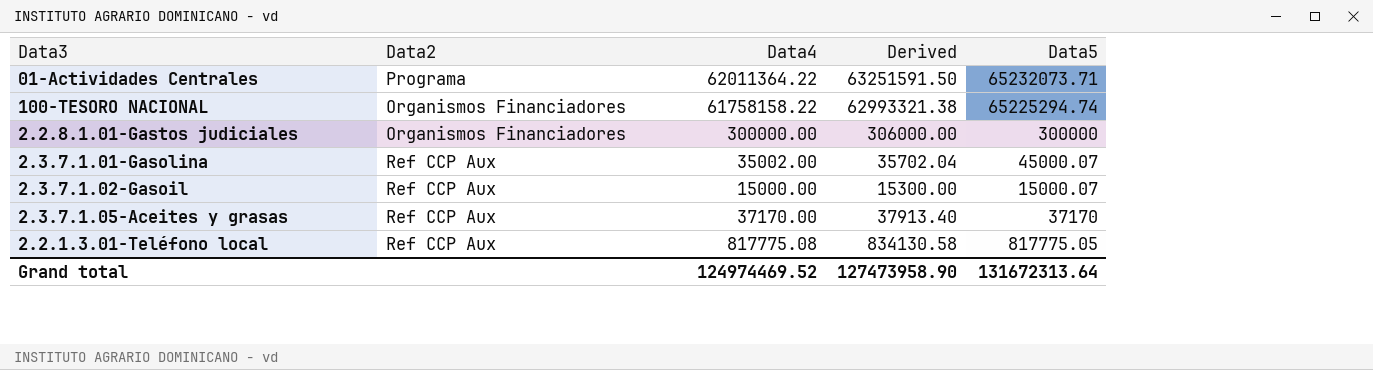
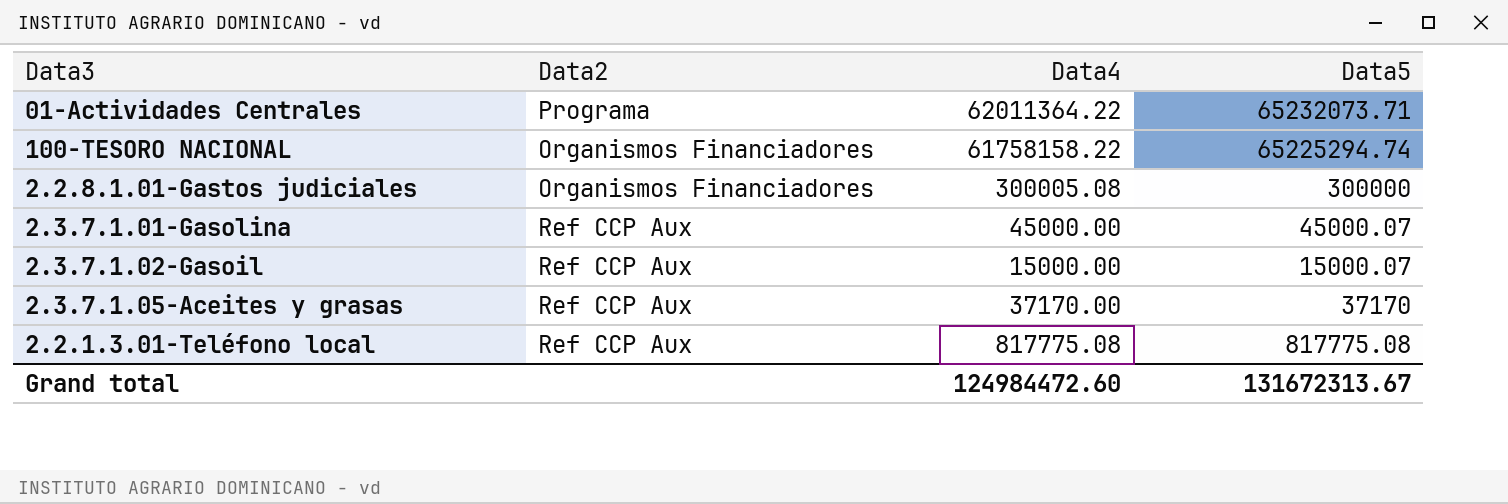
column Derived | formula: [Data4] * 1.02 -> none
2.2.8.1.01-Gastos judiciales | Data4: 300000.00 -> 300005.08
2.3.7.1.01-Gasolina | Data4: 35002.00 -> 45000.00
2.2.1.3.01-Teléfono local | Data5: 817775.05 -> 817775.08
Grand total | Data4: 124974469.52 -> 124984472.60
Grand total | Data5: 131672313.64 -> 131672313.67

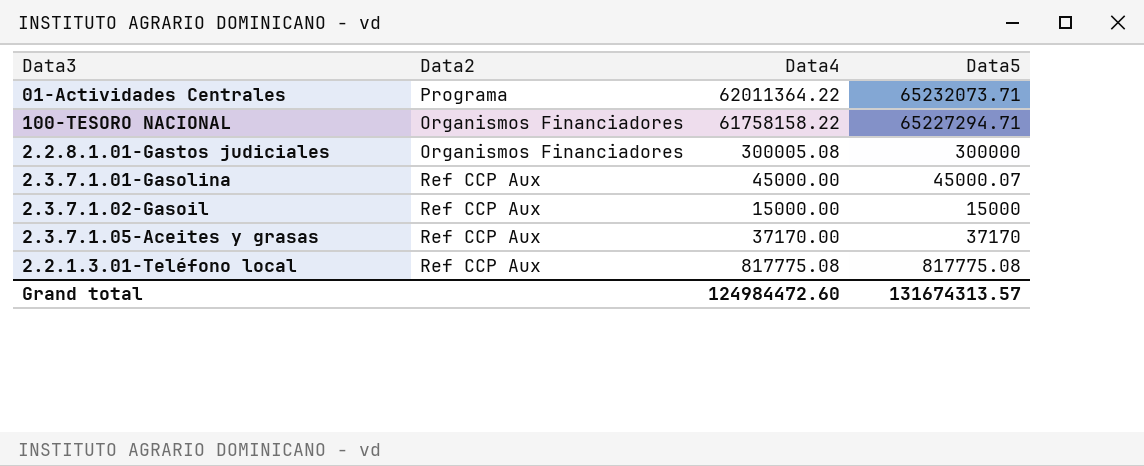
100-TESORO NACIONAL | Data5: 65225294.74 -> 65227294.71
2.3.7.1.02-Gasoil | Data5: 15000.07 -> 15000
Grand total | Data5: 131672313.67 -> 131674313.57

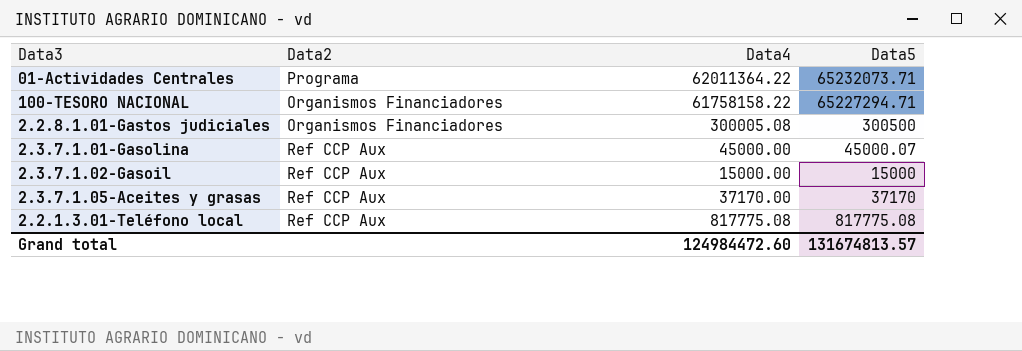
2.2.8.1.01-Gastos judiciales | Data5: 300000 -> 300500
Grand total | Data5: 131674313.57 -> 131674813.57

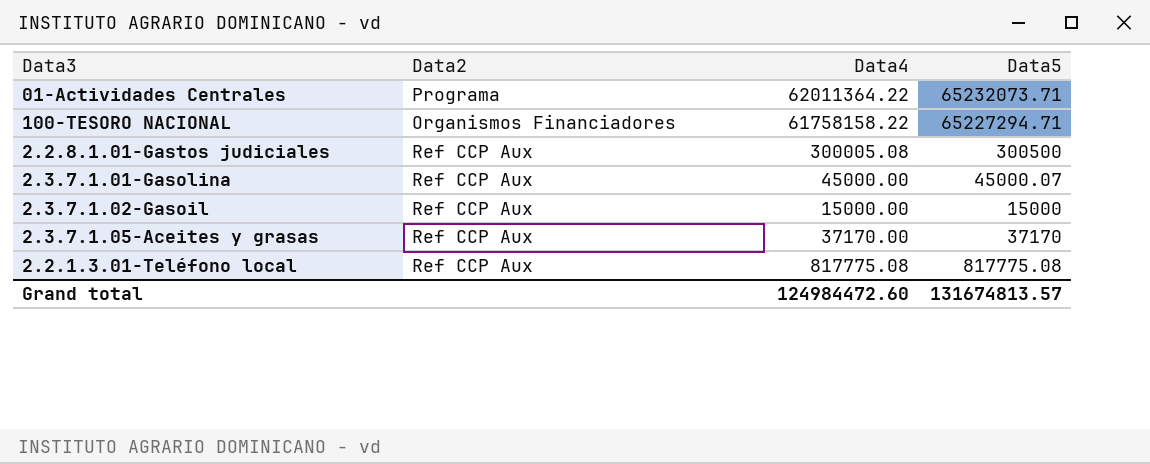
2.2.8.1.01-Gastos judiciales | Data2: Organismos Financiadores -> Ref CCP Aux

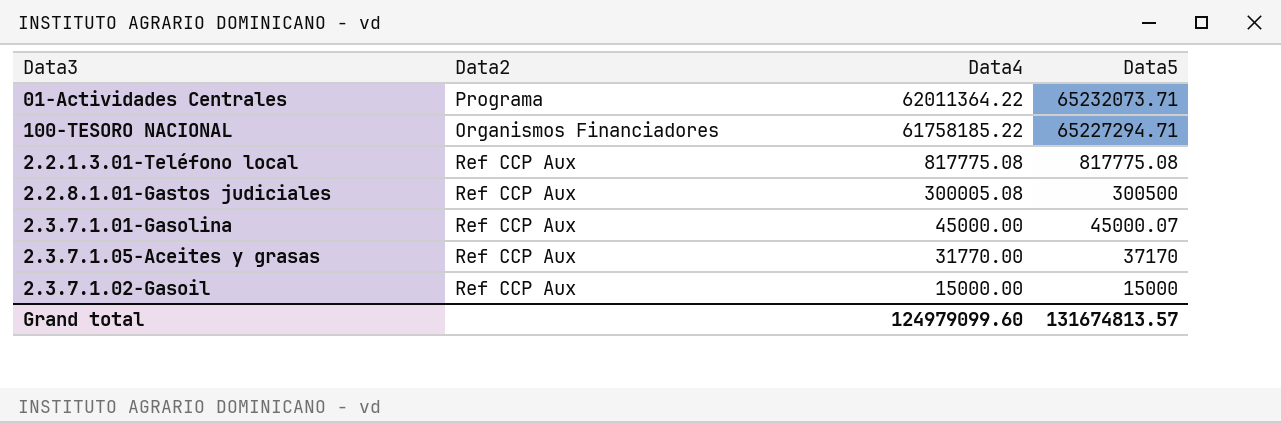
row order: none -> Data4 descending
100-TESORO NACIONAL | Data4: 61758158.22 -> 61758185.22
2.3.7.1.05-Aceites y grasas | Data4: 37170.00 -> 31770.00
Grand total | Data4: 124984472.60 -> 124979099.60

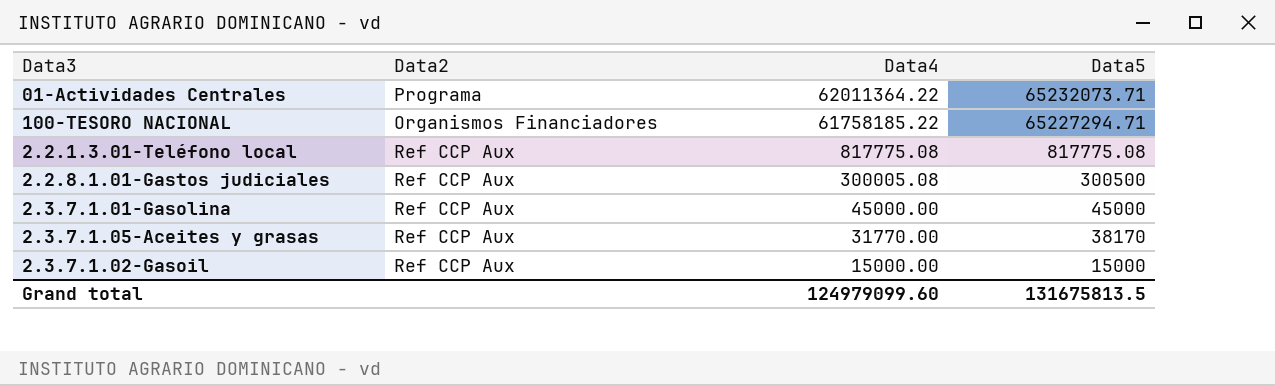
2.3.7.1.01-Gasolina | Data5: 45000.07 -> 45000
2.3.7.1.05-Aceites y grasas | Data5: 37170 -> 38170
Grand total | Data5: 131674813.57 -> 131675813.5

